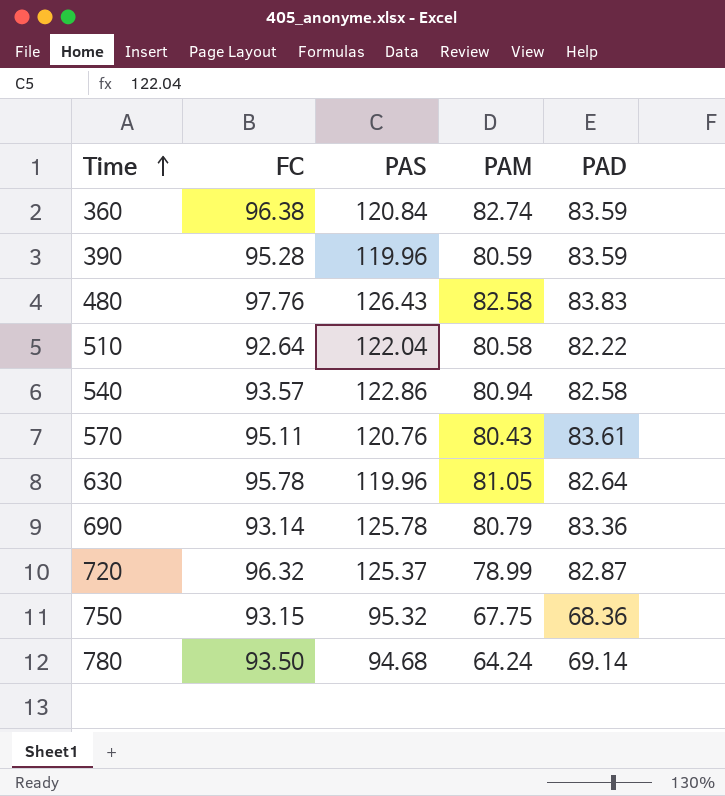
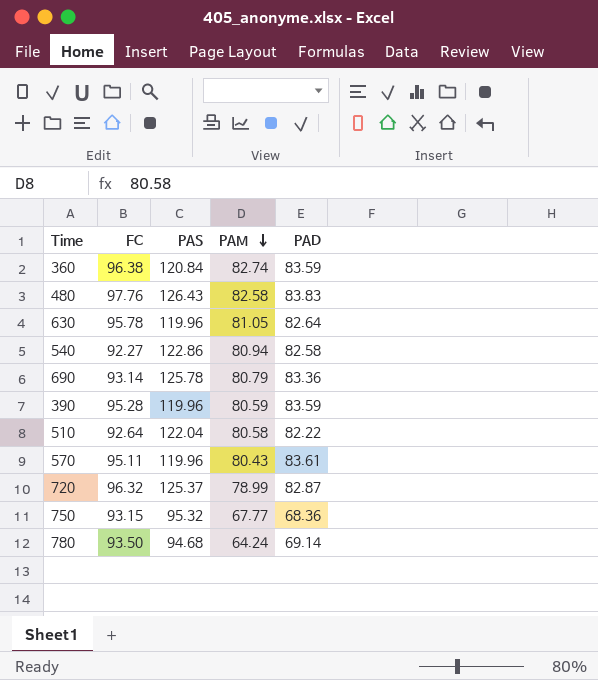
row order: Time ascending -> PAM descending
540 | FC: 93.57 -> 92.27
570 | PAS: 120.76 -> 119.96
750 | PAM: 67.75 -> 67.77

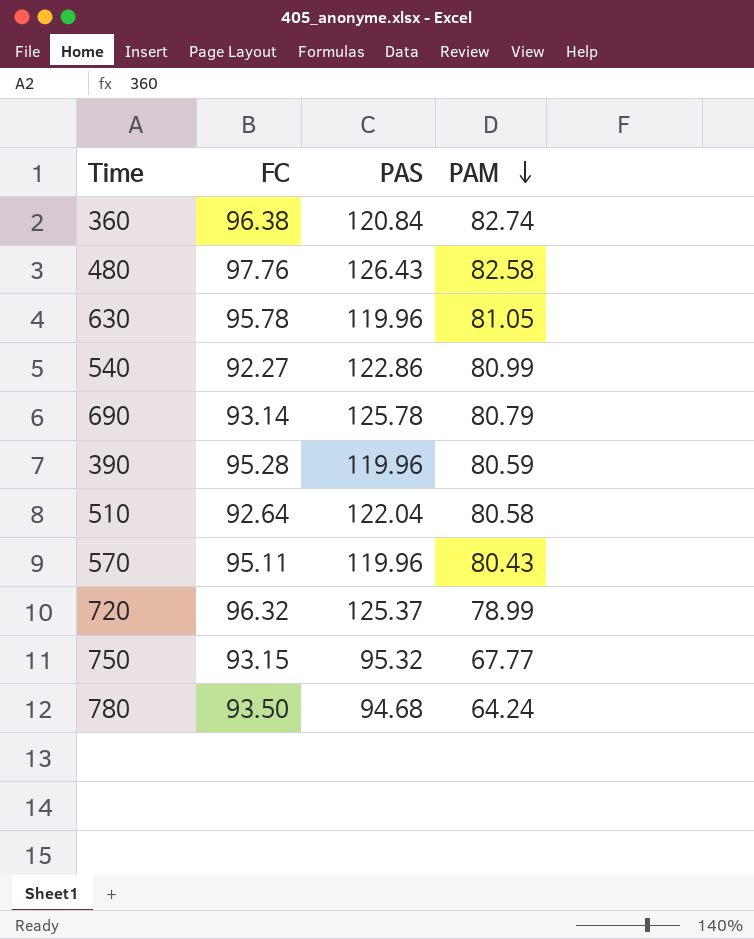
column PAD | position: 5 -> none
540 | PAM: 80.94 -> 80.99

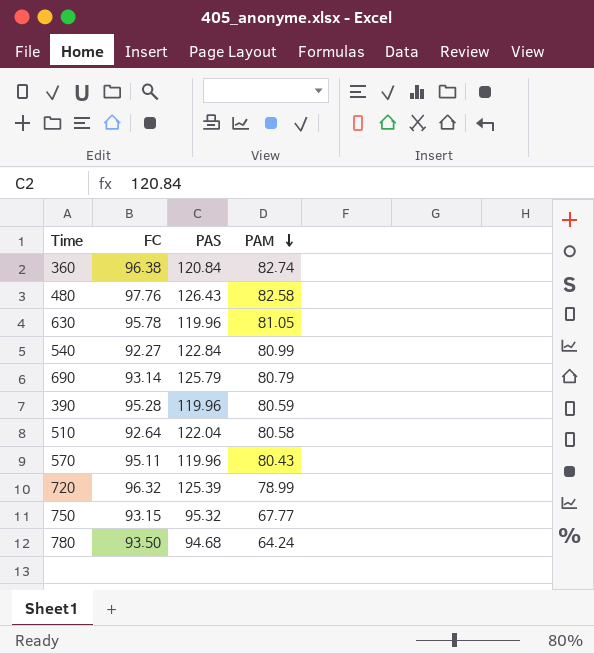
540 | PAS: 122.86 -> 122.84
690 | PAS: 125.78 -> 125.79
720 | PAS: 125.37 -> 125.39

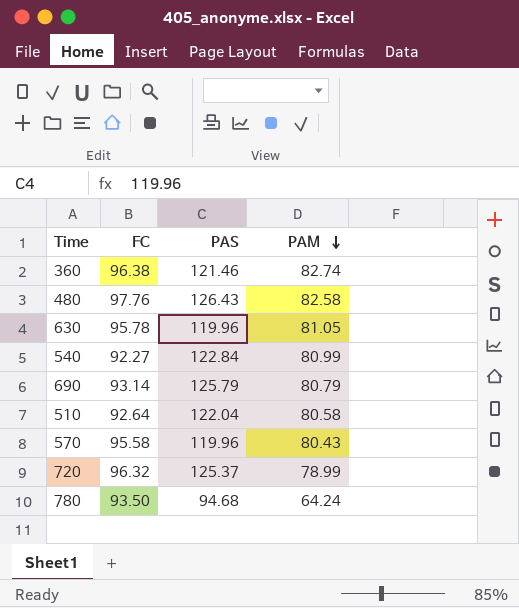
row 390: 95.28 | 119.96 | 80.59 -> none
row 750: 93.15 | 95.32 | 67.77 -> none
360 | PAS: 120.84 -> 121.46
570 | FC: 95.11 -> 95.58
720 | PAS: 125.39 -> 125.37

